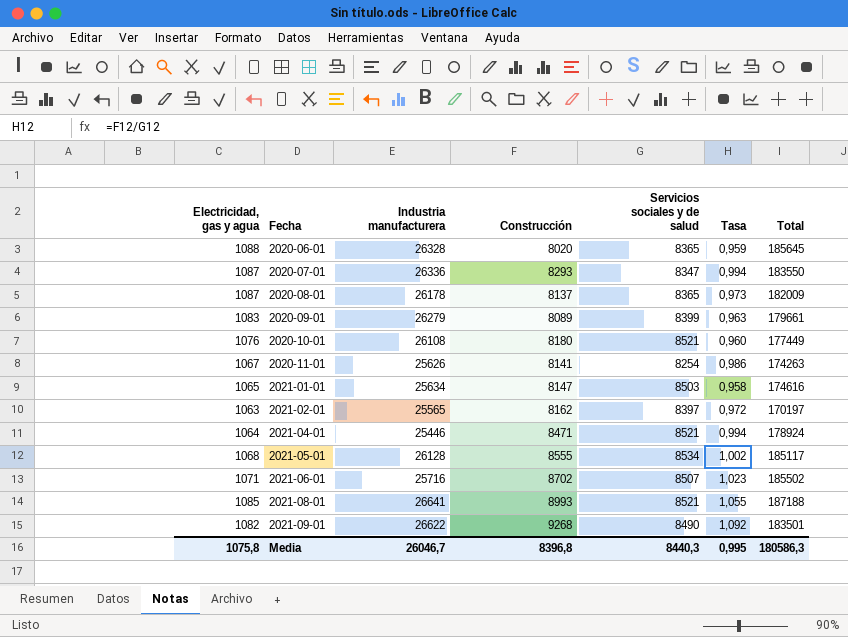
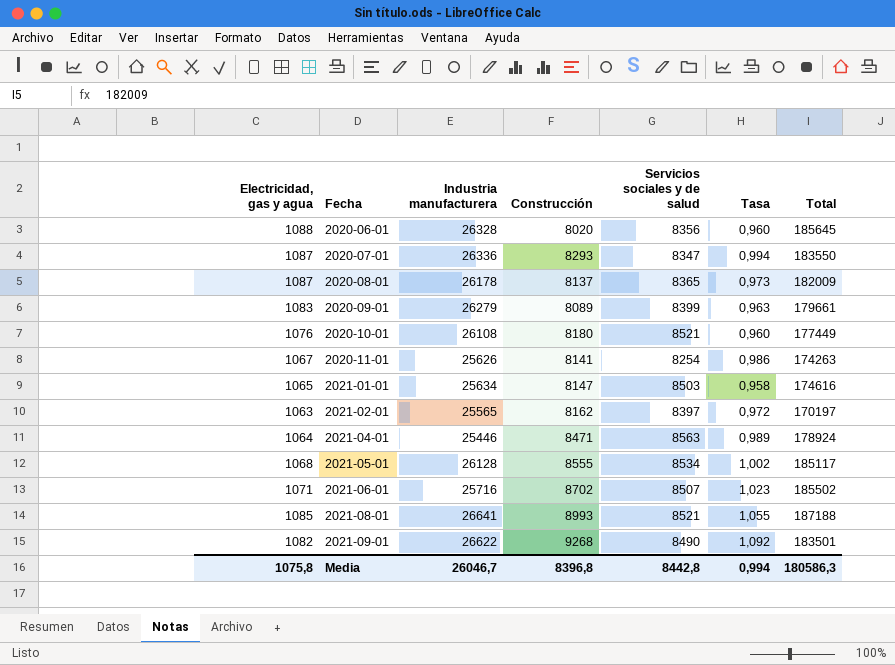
2020-06-01 | Servicios sociales y de salud: 8365 -> 8356
2020-06-01 | Tasa: 0,959 -> 0,960
2021-04-01 | Servicios sociales y de salud: 8521 -> 8563
2021-04-01 | Tasa: 0,994 -> 0,989
Media | Servicios sociales y de salud: 8440,3 -> 8442,8
Media | Tasa: 0,995 -> 0,994

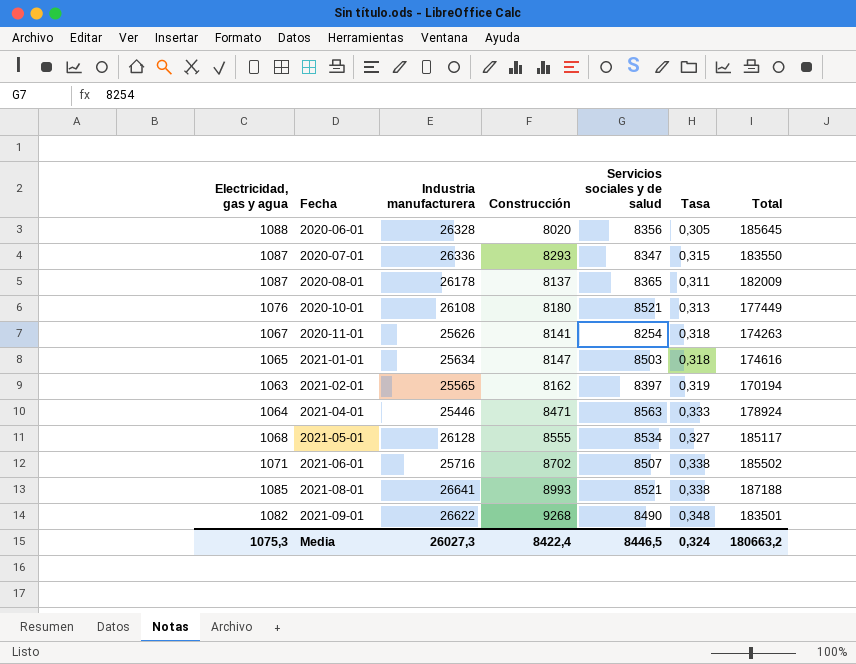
column Tasa | formula: [Construcción] / [Servicios sociales y de salud] -> [Construcción] / [Industria manufacturera]
row 2020-09-01: 1083 | 26279 | 8089 | 8399 | 0,963 | 179661 -> none
2021-02-01 | Total: 170197 -> 170194
Media | Electricidad, gas y agua: 1075,8 -> 1075,3
Media | Industria manufacturera: 26046,7 -> 26027,3
Media | Construcción: 8396,8 -> 8422,4
Media | Servicios sociales y de salud: 8442,8 -> 8446,5
Media | Tasa: 0,994 -> 0,324
Media | Total: 180586,3 -> 180663,2

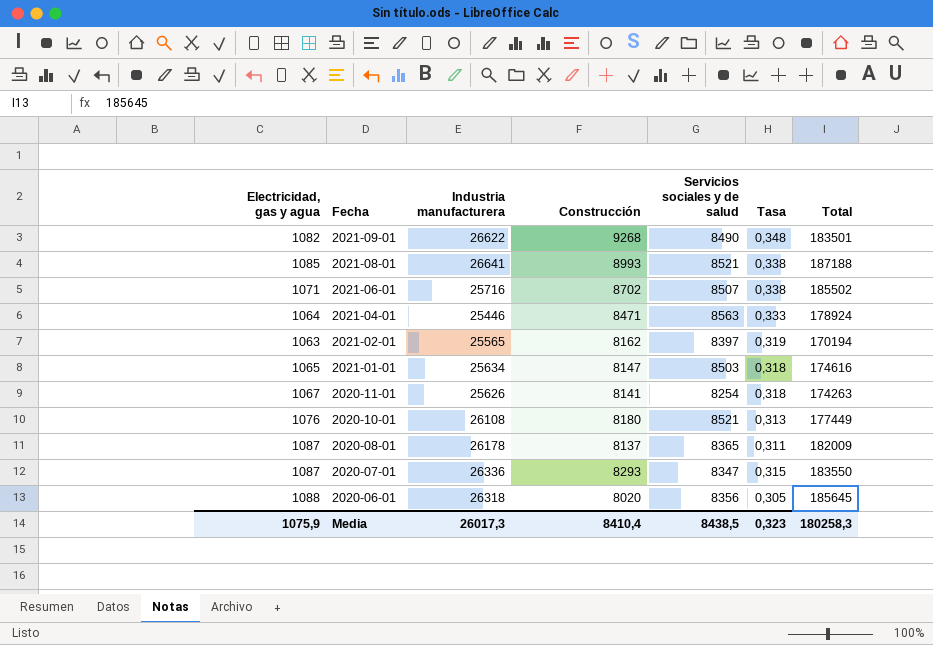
row order: Fecha ascending -> Fecha descending
row 2021-05-01: 1068 | 26128 | 8555 | 8534 | 0,327 | 185117 -> none
2020-06-01 | Industria manufacturera: 26328 -> 26318
Media | Electricidad, gas y agua: 1075,3 -> 1075,9
Media | Industria manufacturera: 26027,3 -> 26017,3
Media | Construcción: 8422,4 -> 8410,4
Media | Servicios sociales y de salud: 8446,5 -> 8438,5
Media | Tasa: 0,324 -> 0,323
Media | Total: 180663,2 -> 180258,3

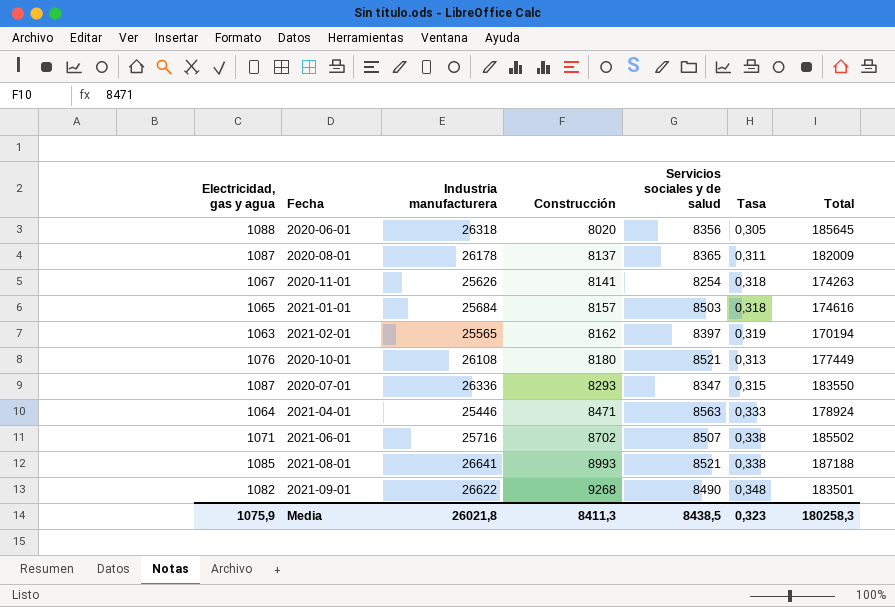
row order: Fecha descending -> Construcción ascending
2021-01-01 | Industria manufacturera: 25634 -> 25684
2021-01-01 | Construcción: 8147 -> 8157
Media | Industria manufacturera: 26017,3 -> 26021,8
Media | Construcción: 8410,4 -> 8411,3

